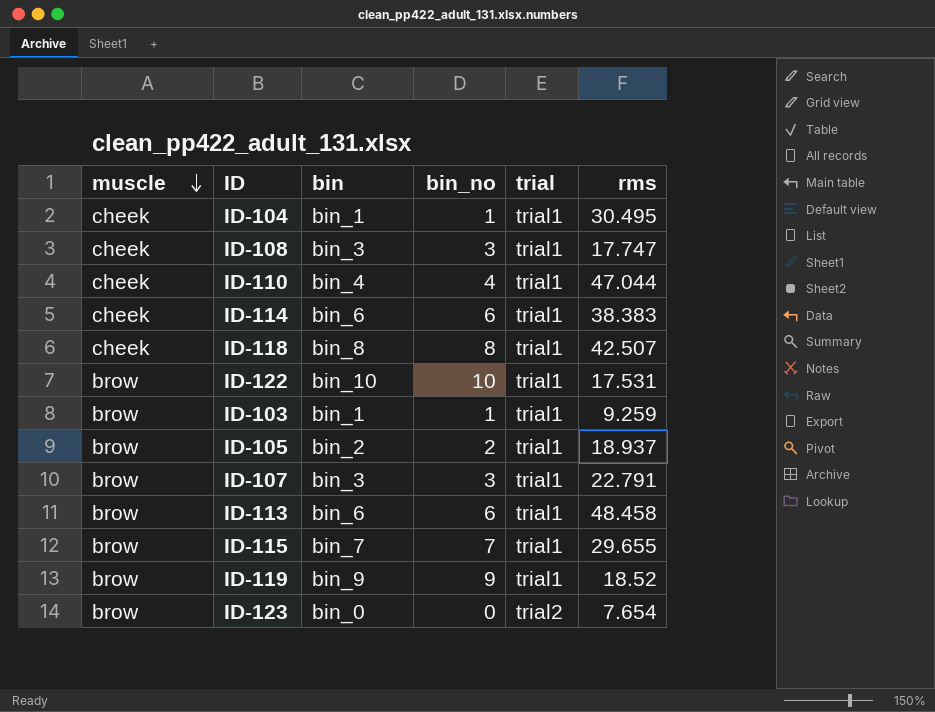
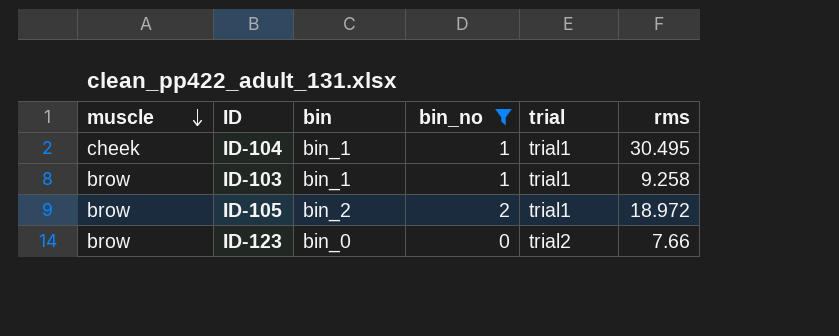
filter: none -> bin_no <= 2
ID-103 | rms: 9.259 -> 9.258
ID-105 | rms: 18.937 -> 18.972
ID-123 | rms: 7.654 -> 7.66

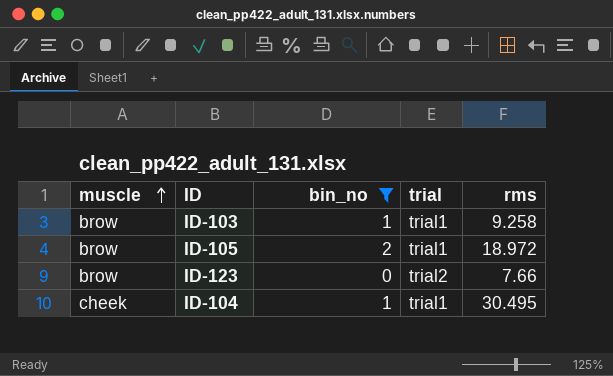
row order: muscle descending -> muscle ascending
column bin | position: 3 -> none

